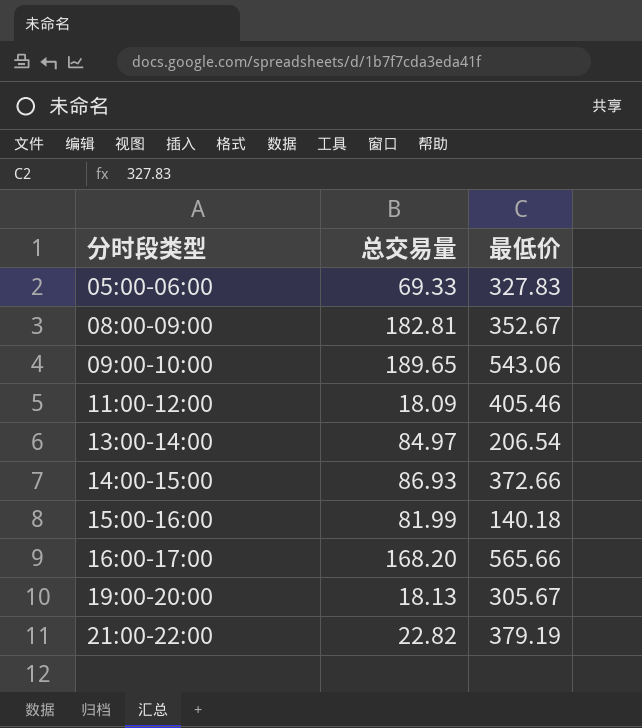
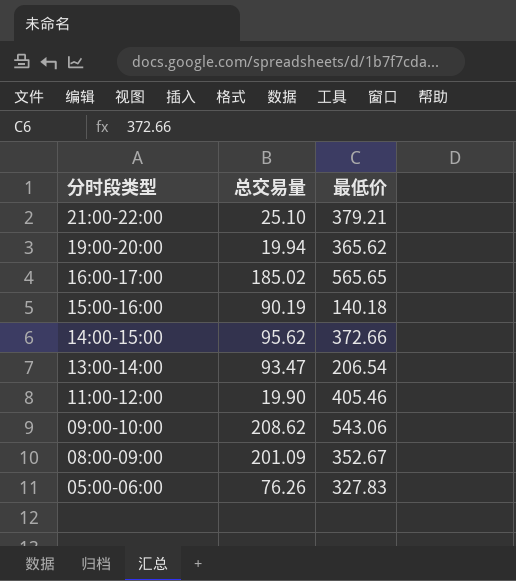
row order: 分时段类型 ascending -> 分时段类型 descending
21:00-22:00 | 总交易量: 22.82 -> 25.10
21:00-22:00 | 最低价: 379.19 -> 379.21
19:00-20:00 | 总交易量: 18.13 -> 19.94
19:00-20:00 | 最低价: 305.67 -> 365.62
16:00-17:00 | 总交易量: 168.20 -> 185.02
16:00-17:00 | 最低价: 565.66 -> 565.65
15:00-16:00 | 总交易量: 81.99 -> 90.19
14:00-15:00 | 总交易量: 86.93 -> 95.62
13:00-14:00 | 总交易量: 84.97 -> 93.47
11:00-12:00 | 总交易量: 18.09 -> 19.90
09:00-10:00 | 总交易量: 189.65 -> 208.62
08:00-09:00 | 总交易量: 182.81 -> 201.09
05:00-06:00 | 总交易量: 69.33 -> 76.26

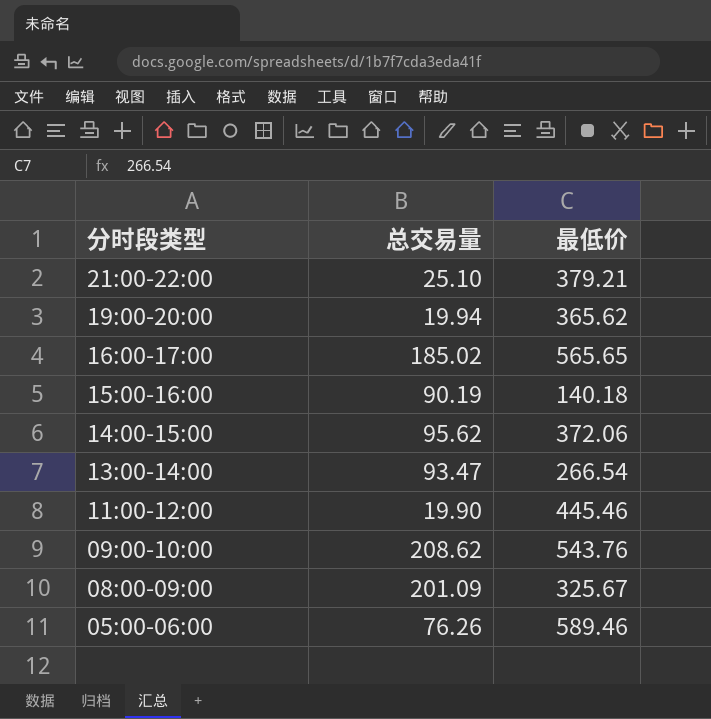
14:00-15:00 | 最低价: 372.66 -> 372.06
13:00-14:00 | 最低价: 206.54 -> 266.54
11:00-12:00 | 最低价: 405.46 -> 445.46
09:00-10:00 | 最低价: 543.06 -> 543.76
08:00-09:00 | 最低价: 352.67 -> 325.67
05:00-06:00 | 最低价: 327.83 -> 589.46

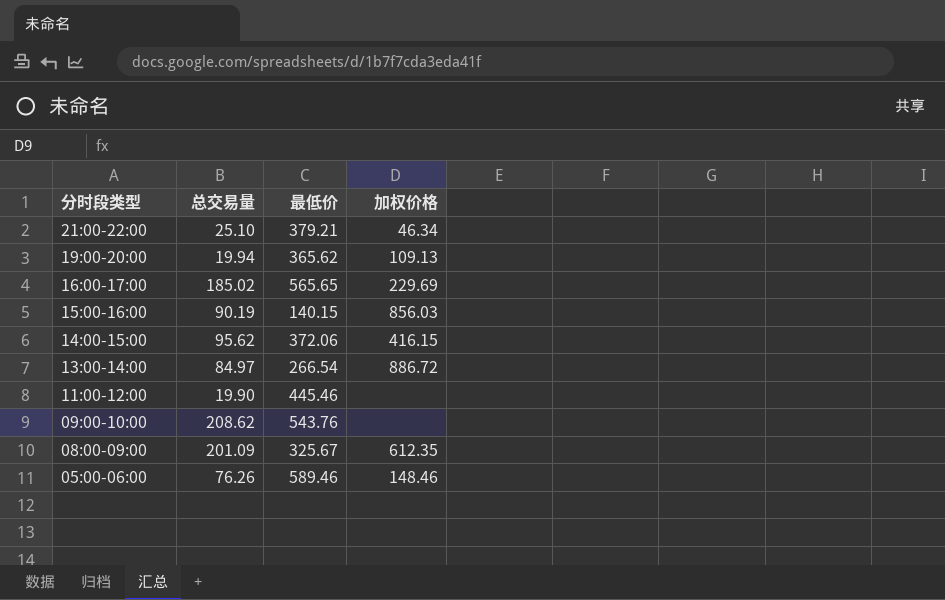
column 加权价格 | position: none -> 4
15:00-16:00 | 最低价: 140.18 -> 140.15
13:00-14:00 | 总交易量: 93.47 -> 84.97

